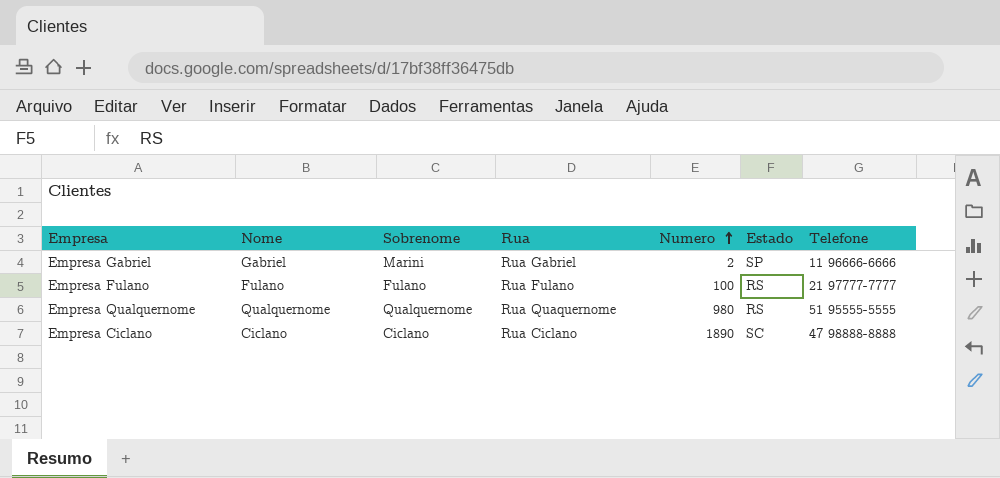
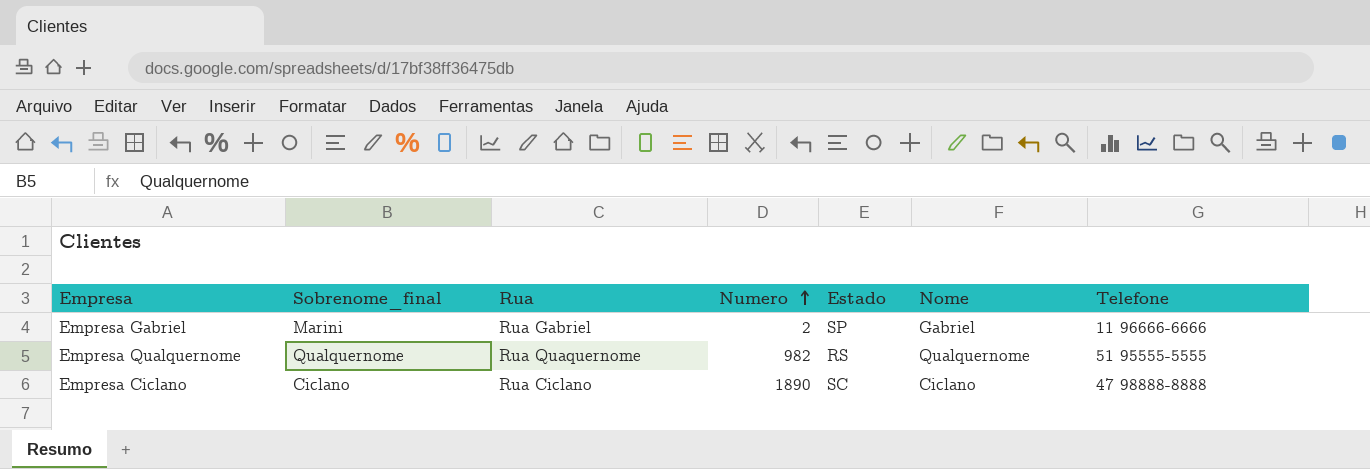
column name: Sobrenome -> Sobrenome_final
column Nome | position: 2 -> 6
row Empresa Fulano: Fulano | Fulano | Rua Fulano | 100 | RS | 21 97777-7777 -> none
Empresa Qualquernome | Numero: 980 -> 982

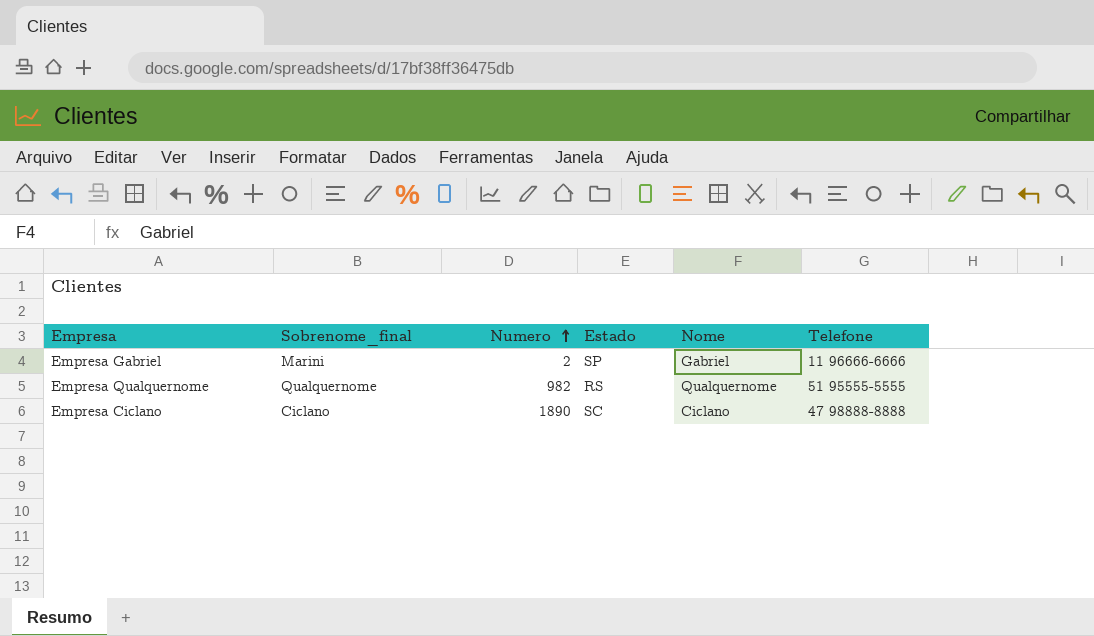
column Rua | position: 3 -> none

